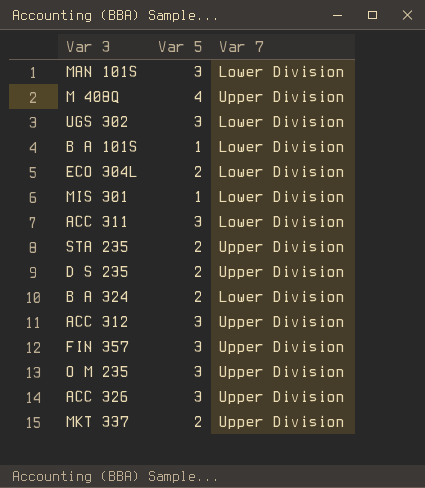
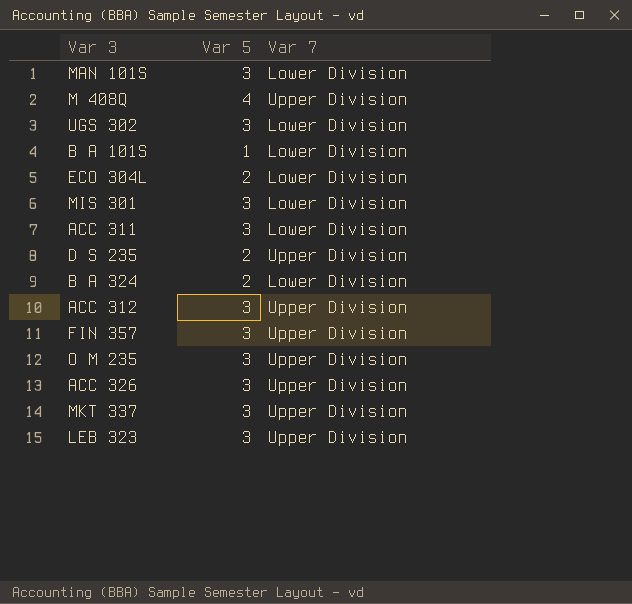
row STA 235: 2 | Upper Division -> none
MIS 301 | Var 5: 1 -> 3
MKT 337 | Var 5: 2 -> 3
row LEB 323: none -> 3 | Upper Division

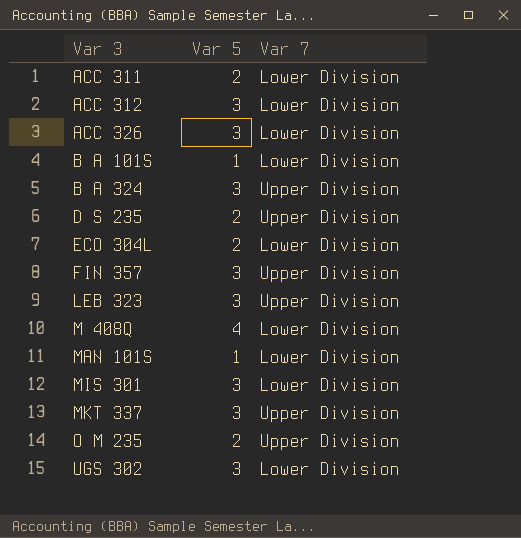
row order: none -> Var 3 ascending
ACC 311 | Var 5: 3 -> 2
ACC 312 | Var 7: Upper Division -> Lower Division
ACC 326 | Var 7: Upper Division -> Lower Division
B A 324 | Var 5: 2 -> 3
B A 324 | Var 7: Lower Division -> Upper Division
M 408Q | Var 7: Upper Division -> Lower Division
MAN 101S | Var 5: 3 -> 1
O M 235 | Var 5: 3 -> 2

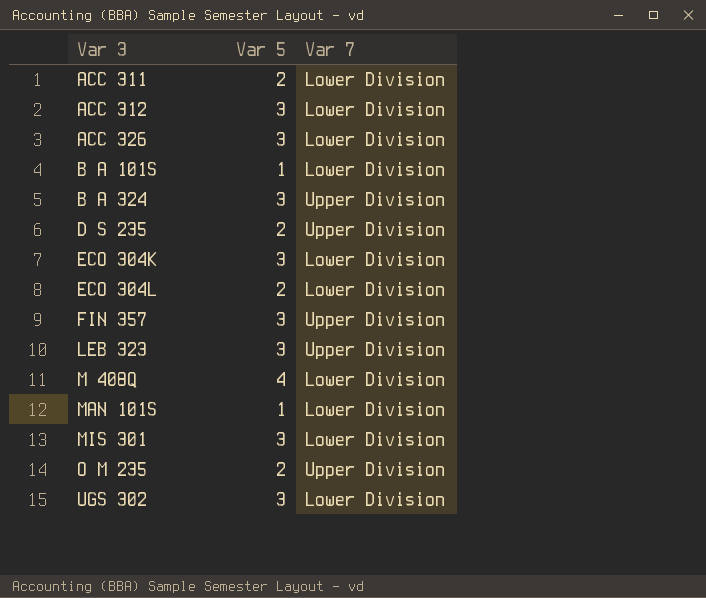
row MKT 337: 3 | Upper Division -> none
row ECO 304K: none -> 3 | Lower Division

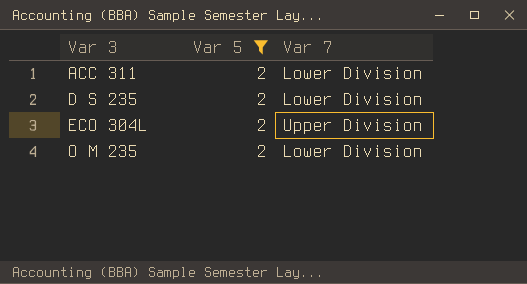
filter: none -> Var 5 = 2
D S 235 | Var 7: Upper Division -> Lower Division
ECO 304L | Var 7: Lower Division -> Upper Division
O M 235 | Var 7: Upper Division -> Lower Division

